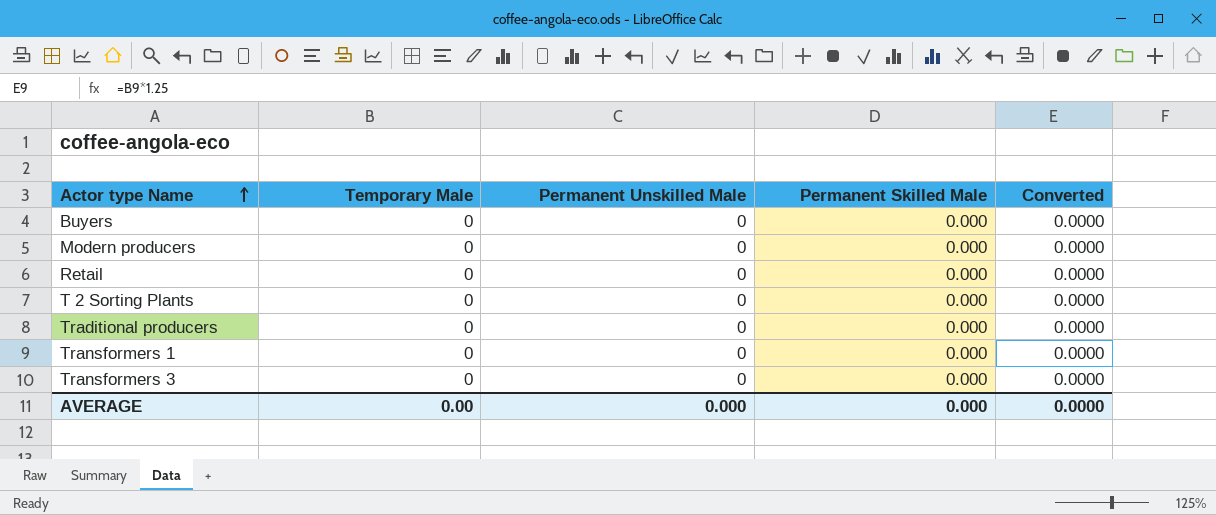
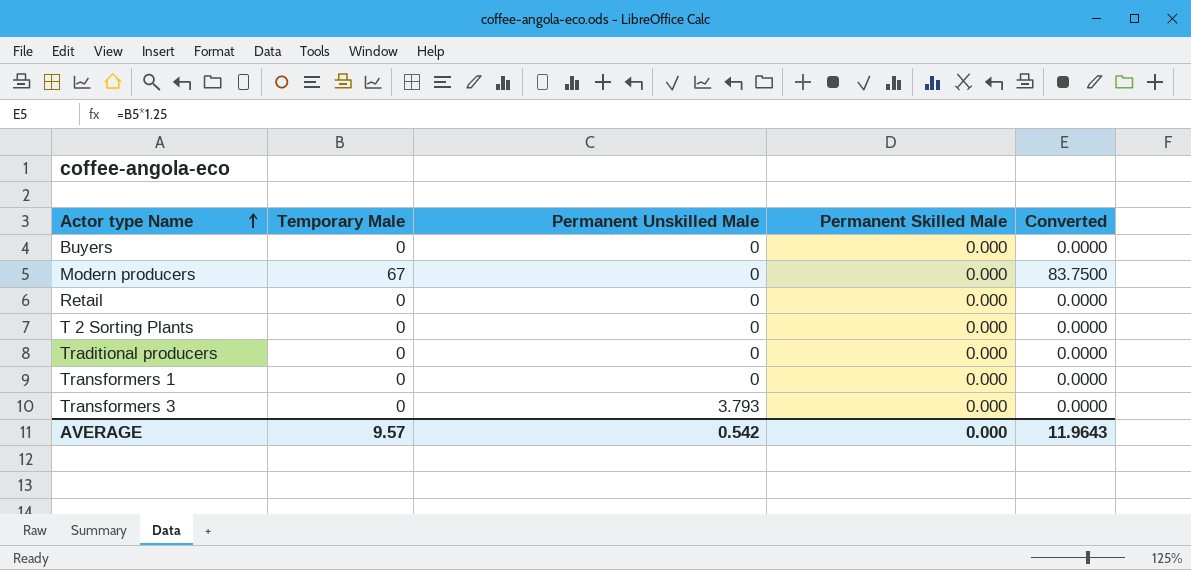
Modern producers | Temporary Male: 0 -> 67
Modern producers | Converted: 0.0000 -> 83.7500
Transformers 3 | Permanent Unskilled Male: 0 -> 3.793
AVERAGE | Temporary Male: 0.00 -> 9.57
AVERAGE | Permanent Unskilled Male: 0.000 -> 0.542
AVERAGE | Converted: 0.0000 -> 11.9643

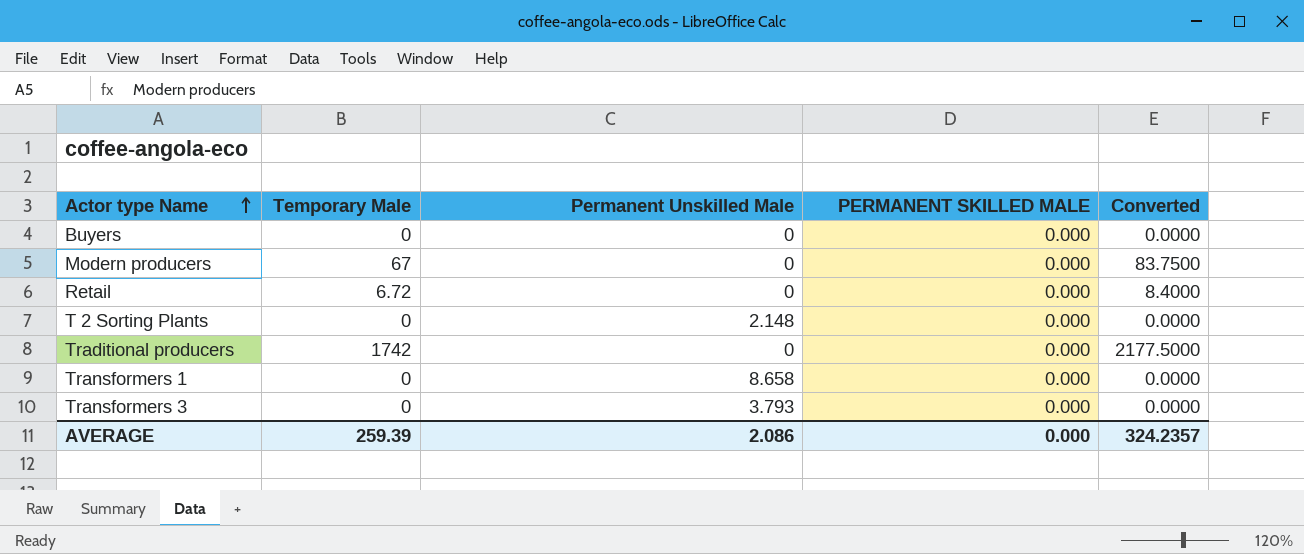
column name: Permanent Skilled Male -> PERMANENT SKILLED MALE
Retail | Temporary Male: 0 -> 6.72
Retail | Converted: 0.0000 -> 8.4000
T 2 Sorting Plants | Permanent Unskilled Male: 0 -> 2.148
Traditional producers | Temporary Male: 0 -> 1742
Traditional producers | Converted: 0.0000 -> 2177.5000
Transformers 1 | Permanent Unskilled Male: 0 -> 8.658
AVERAGE | Temporary Male: 9.57 -> 259.39
AVERAGE | Permanent Unskilled Male: 0.542 -> 2.086
AVERAGE | Converted: 11.9643 -> 324.2357

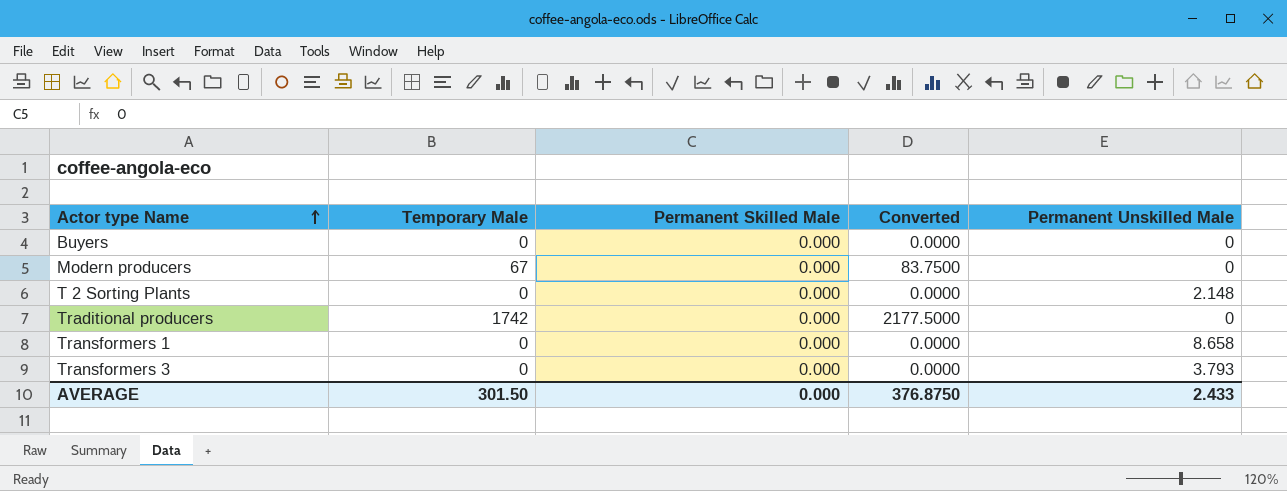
column name: PERMANENT SKILLED MALE -> Permanent Skilled Male
column Permanent Unskilled Male | position: 3 -> 5
row Retail: 6.72 | 0 | 0.000 | 8.4000 -> none
AVERAGE | Temporary Male: 259.39 -> 301.50
AVERAGE | Converted: 324.2357 -> 376.8750
AVERAGE | Permanent Unskilled Male: 2.086 -> 2.433

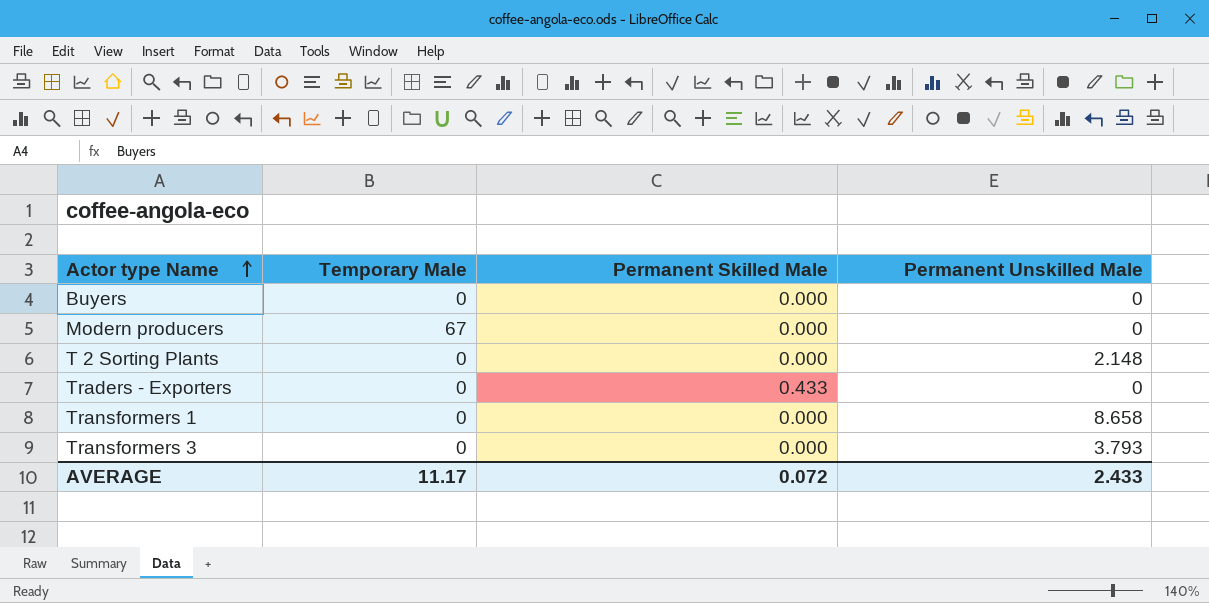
column Converted | formula: [Temporary Male] * 1.25 -> none
row Traditional producers: 1742 | 0.000 | 2177.5000 | 0 -> none
row Traders - Exporters: none -> 0 | 0.433 | 0
AVERAGE | Temporary Male: 301.50 -> 11.17
AVERAGE | Permanent Skilled Male: 0.000 -> 0.072

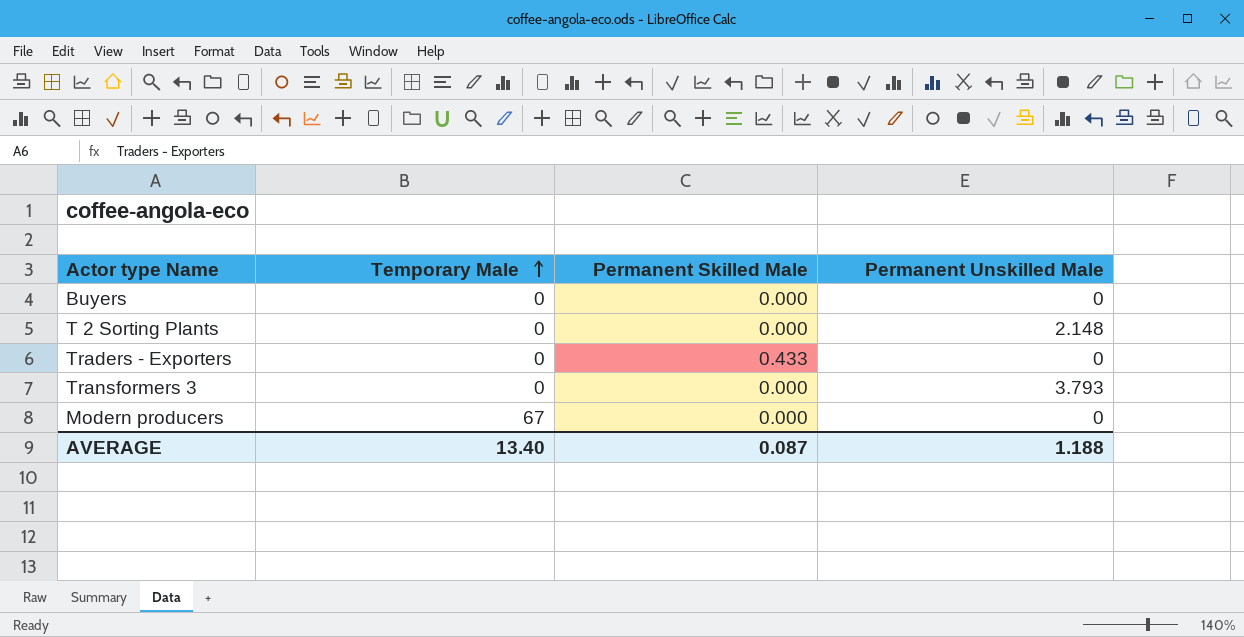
row order: Actor type Name ascending -> Temporary Male ascending
row Transformers 1: 0 | 0.000 | 8.658 -> none
AVERAGE | Temporary Male: 11.17 -> 13.40
AVERAGE | Permanent Skilled Male: 0.072 -> 0.087
AVERAGE | Permanent Unskilled Male: 2.433 -> 1.188

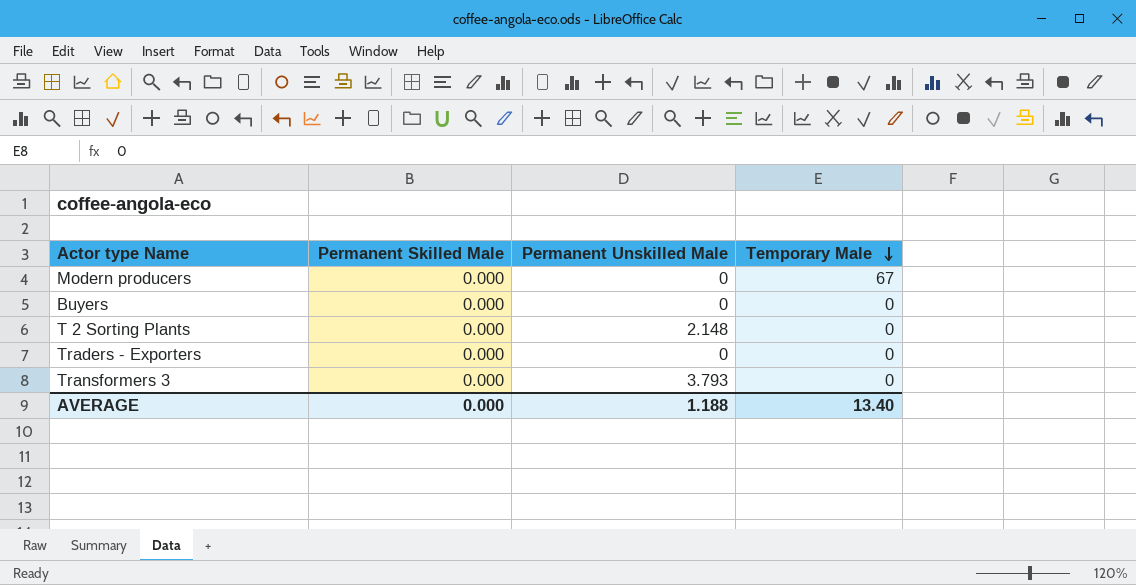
row order: Temporary Male ascending -> Temporary Male descending
column Temporary Male | position: 2 -> 4
Traders - Exporters | Permanent Skilled Male: 0.433 -> 0.000
AVERAGE | Permanent Skilled Male: 0.087 -> 0.000

